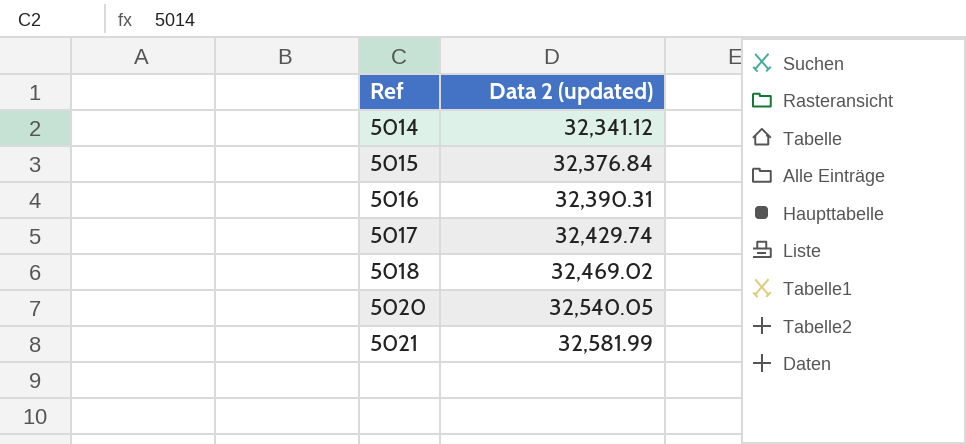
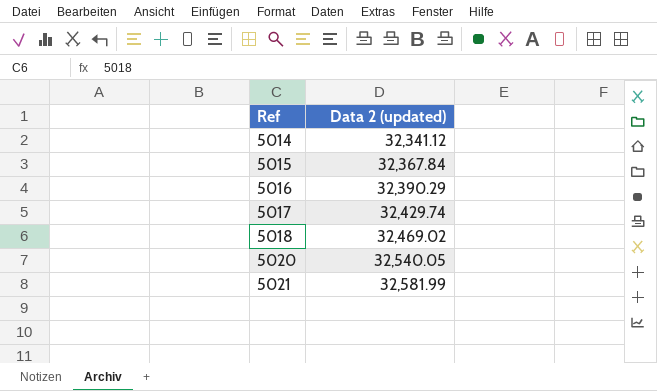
5015 | Data 2 (updated): 32,376.84 -> 32,367.84
5016 | Data 2 (updated): 32,390.31 -> 32,390.29

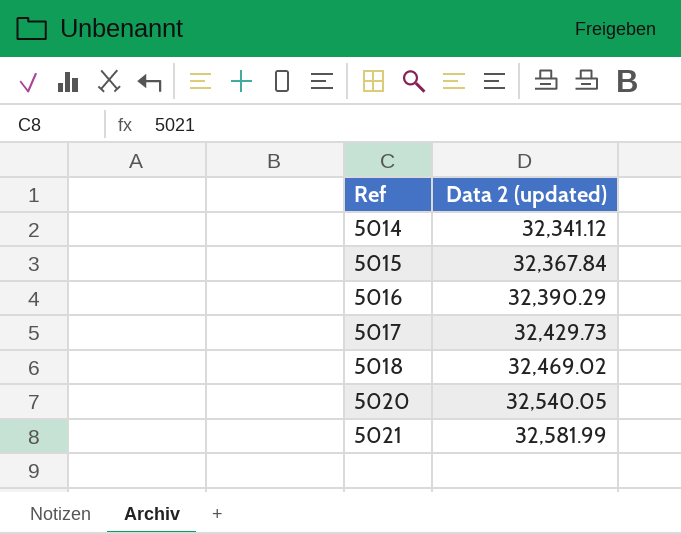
5017 | Data 2 (updated): 32,429.74 -> 32,429.73

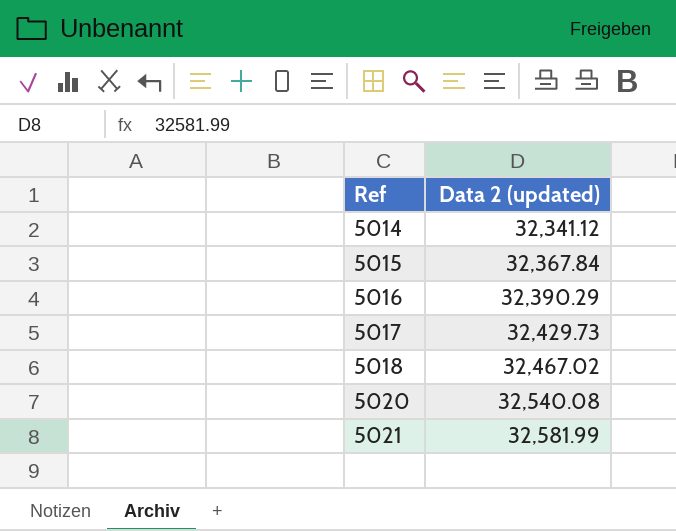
5018 | Data 2 (updated): 32,469.02 -> 32,467.02
5020 | Data 2 (updated): 32,540.05 -> 32,540.08

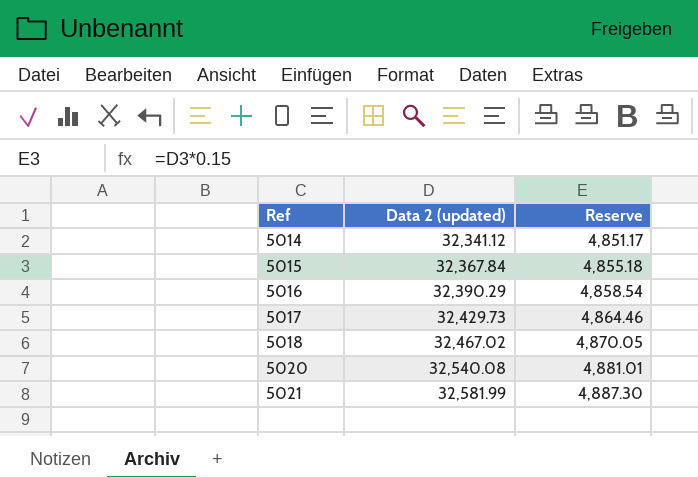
column Reserve | formula: none -> [Data 2 (updated)] * 0.15

